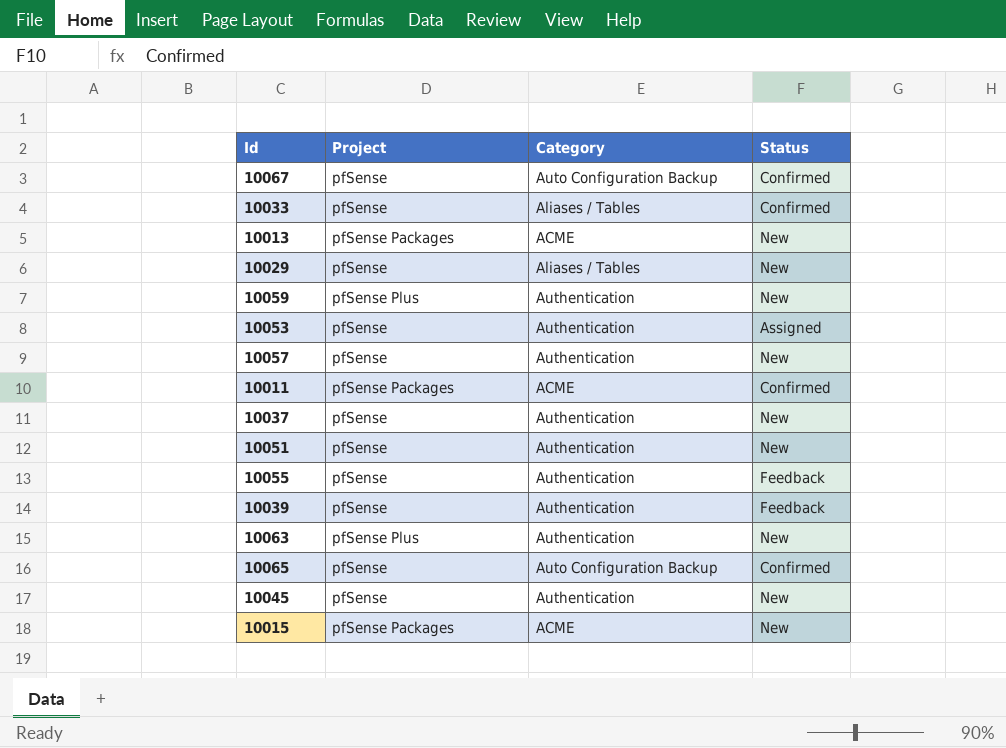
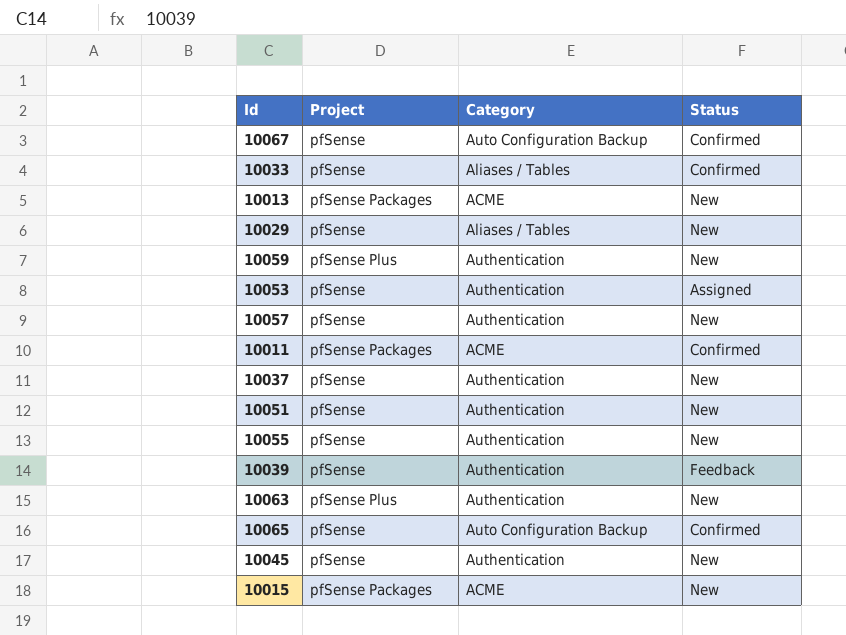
10055 | Status: Feedback -> New

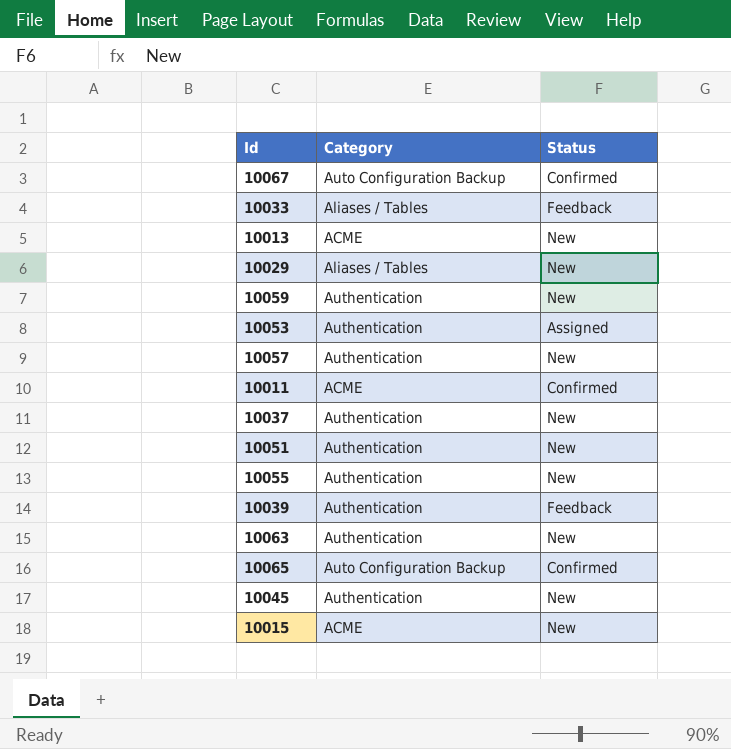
column Project | position: 2 -> none
10033 | Status: Confirmed -> Feedback

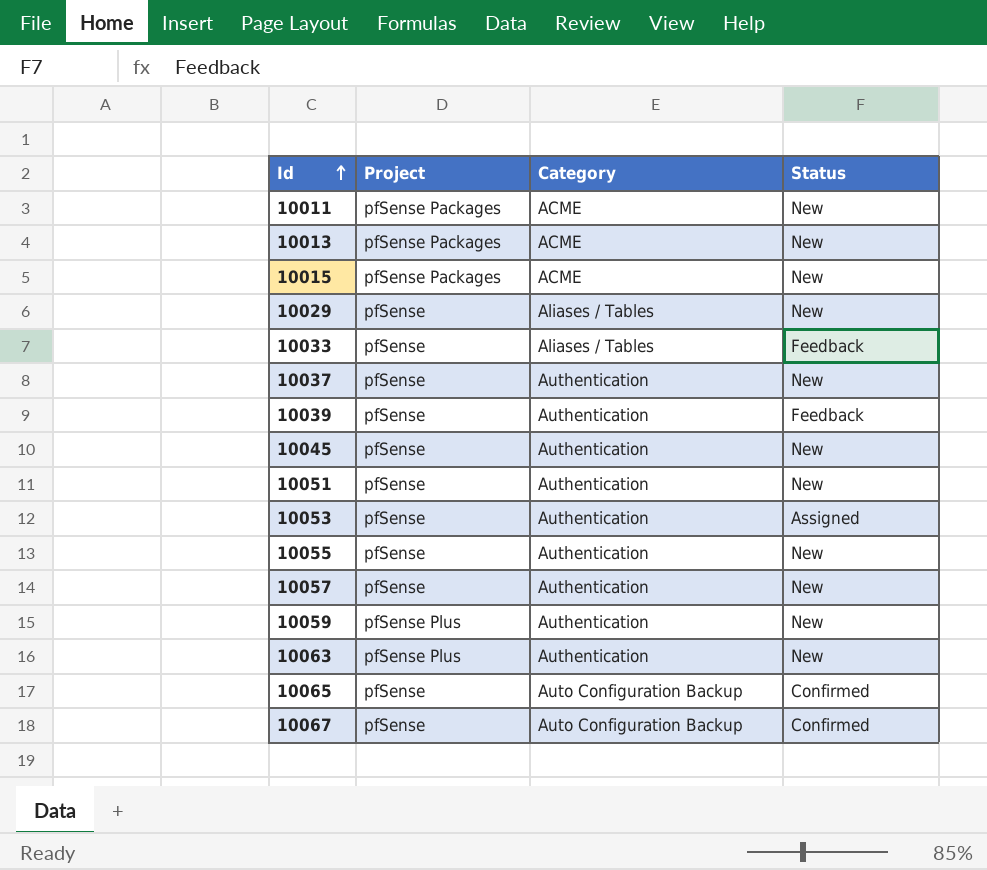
row order: none -> Id ascending
column Project | position: none -> 2
10011 | Status: Confirmed -> New

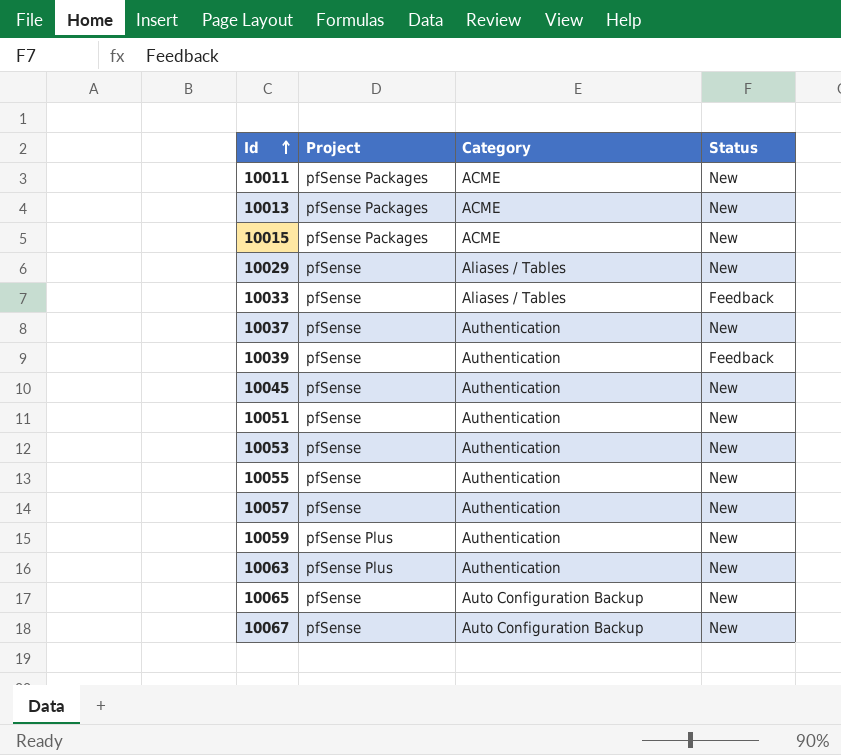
10053 | Status: Assigned -> New
10065 | Status: Confirmed -> New
10067 | Status: Confirmed -> New

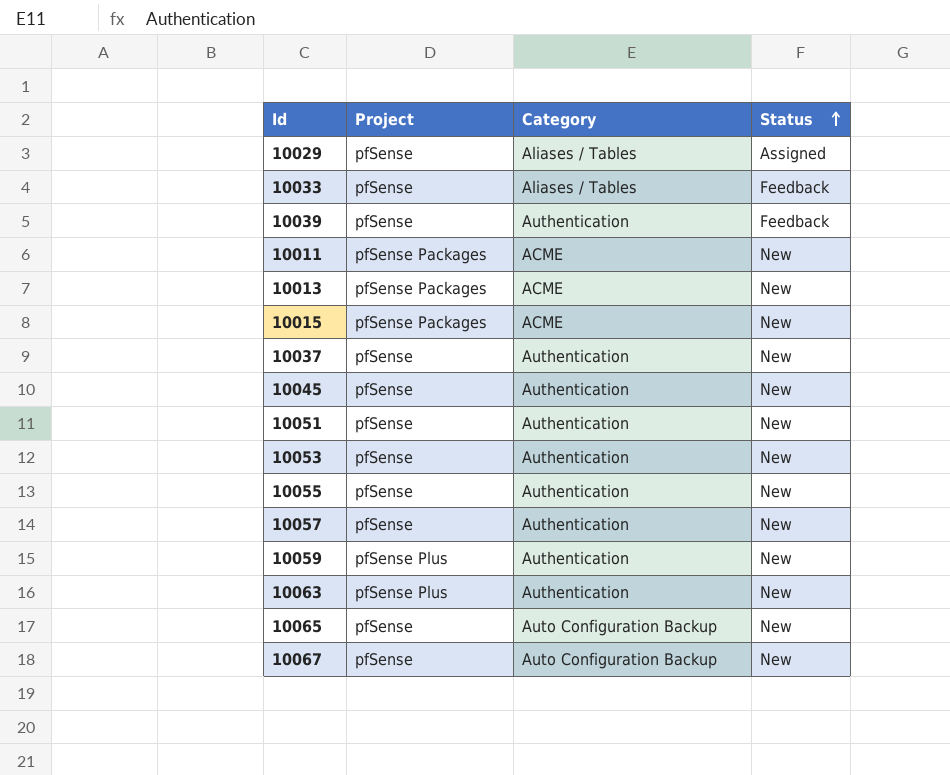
row order: Id ascending -> Status ascending
10029 | Status: New -> Assigned

